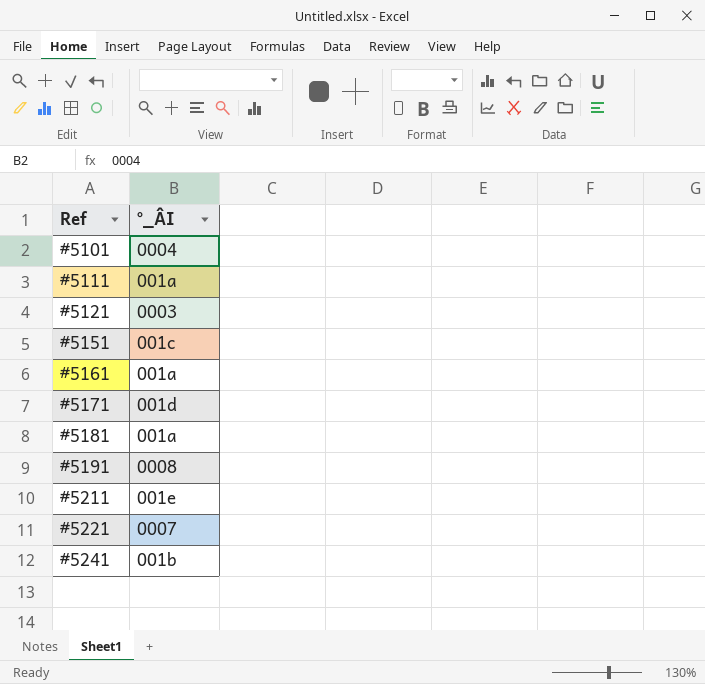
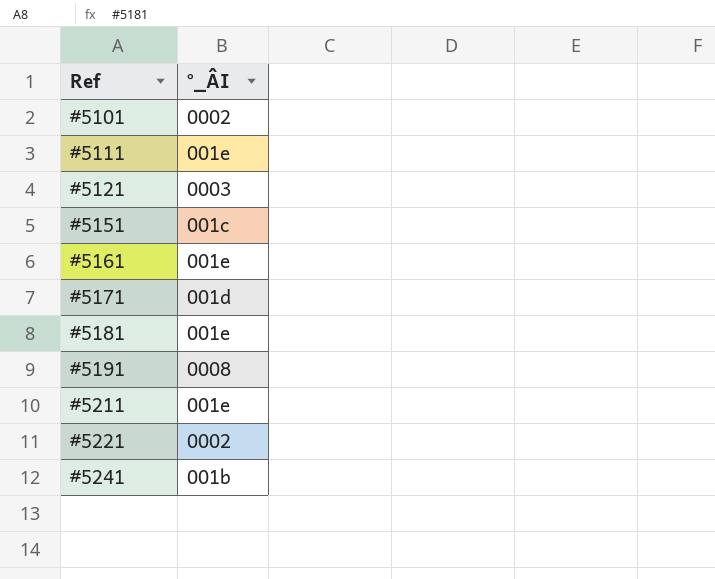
#5101 | °_ÂI: 0004 -> 0002
#5111 | °_ÂI: 001a -> 001e
#5161 | °_ÂI: 001a -> 001e
#5181 | °_ÂI: 001a -> 001e
#5221 | °_ÂI: 0007 -> 0002

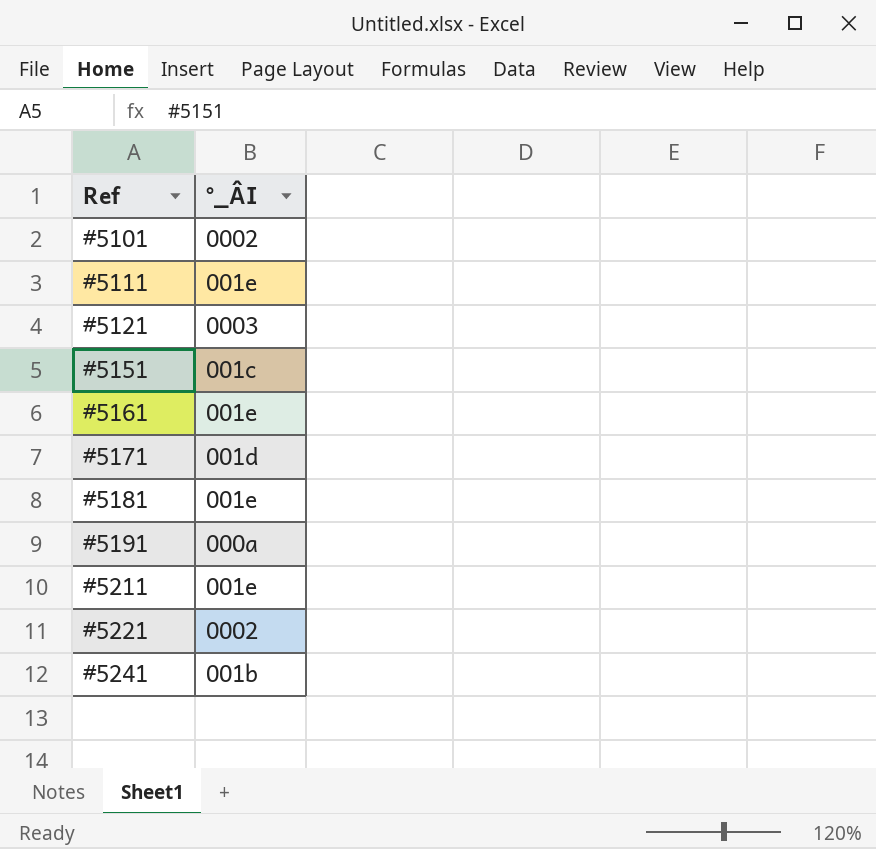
#5191 | °_ÂI: 0008 -> 000a

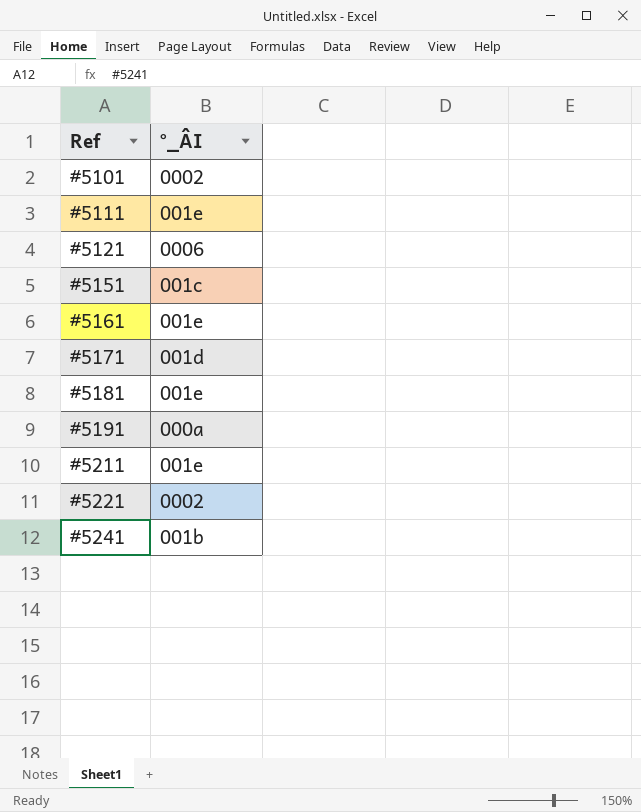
#5121 | °_ÂI: 0003 -> 0006

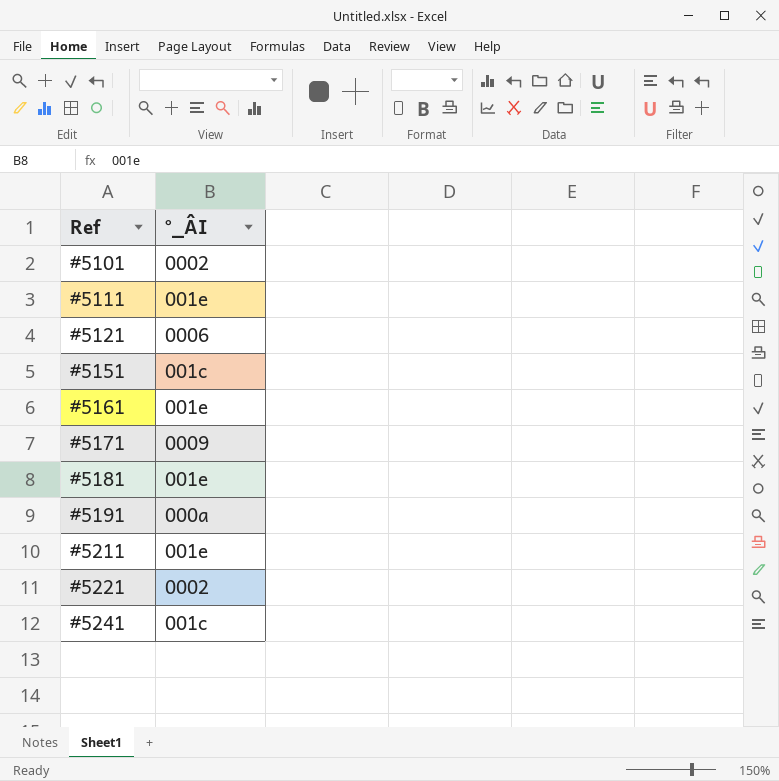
#5171 | °_ÂI: 001d -> 0009
#5241 | °_ÂI: 001b -> 001c

